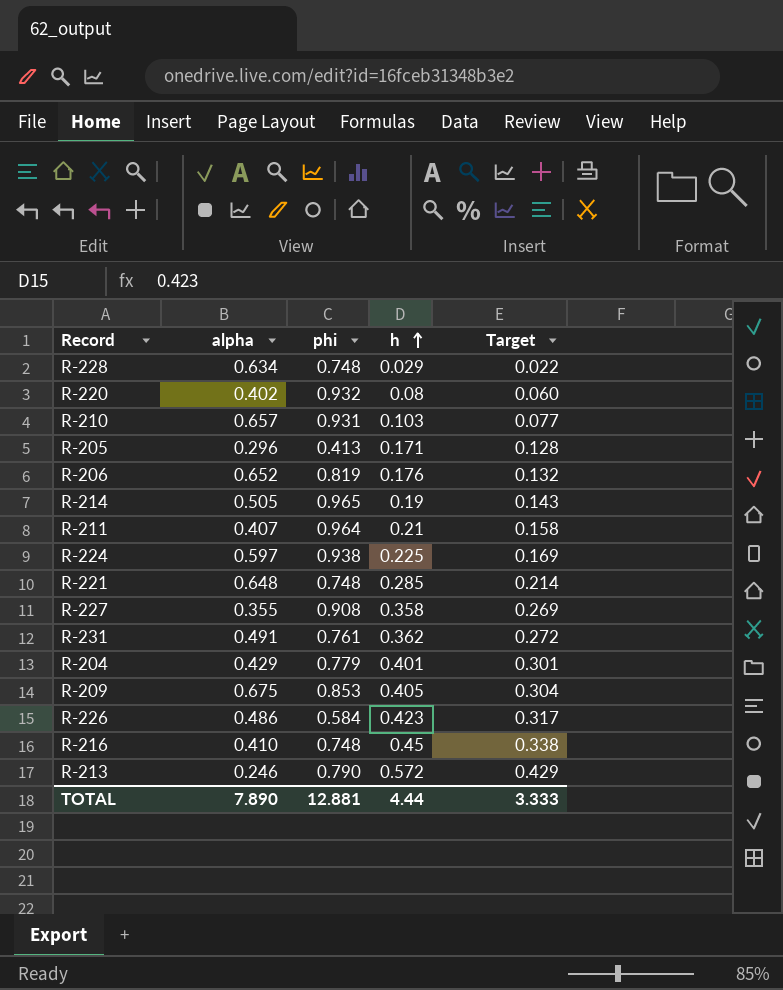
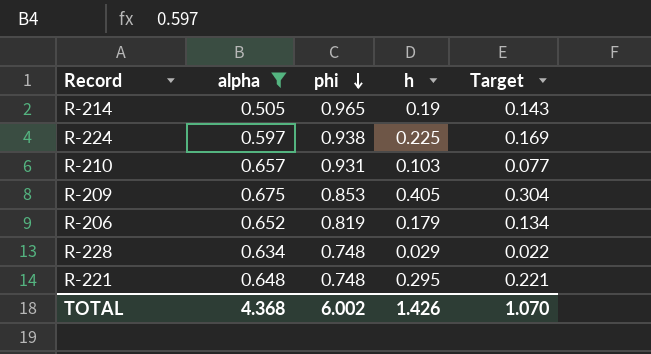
filter: none -> alpha >= 0.505
row order: h ascending -> phi descending
R-206 | h: 0.176 -> 0.179
R-206 | Target: 0.132 -> 0.134
R-221 | h: 0.285 -> 0.295
R-221 | Target: 0.214 -> 0.221
TOTAL | alpha: 7.890 -> 4.368
TOTAL | phi: 12.881 -> 6.002
TOTAL | h: 4.44 -> 1.426
TOTAL | Target: 3.333 -> 1.070

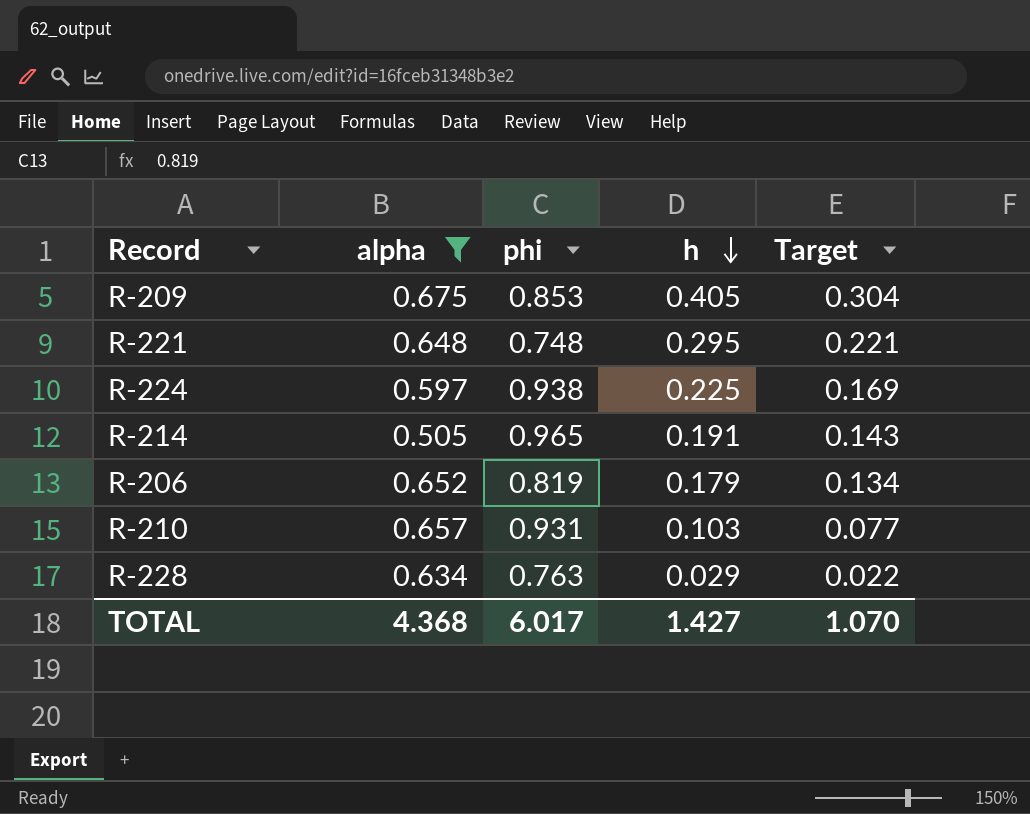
row order: phi descending -> h descending
R-214 | h: 0.19 -> 0.191
R-228 | phi: 0.748 -> 0.763
TOTAL | phi: 6.002 -> 6.017
TOTAL | h: 1.426 -> 1.427

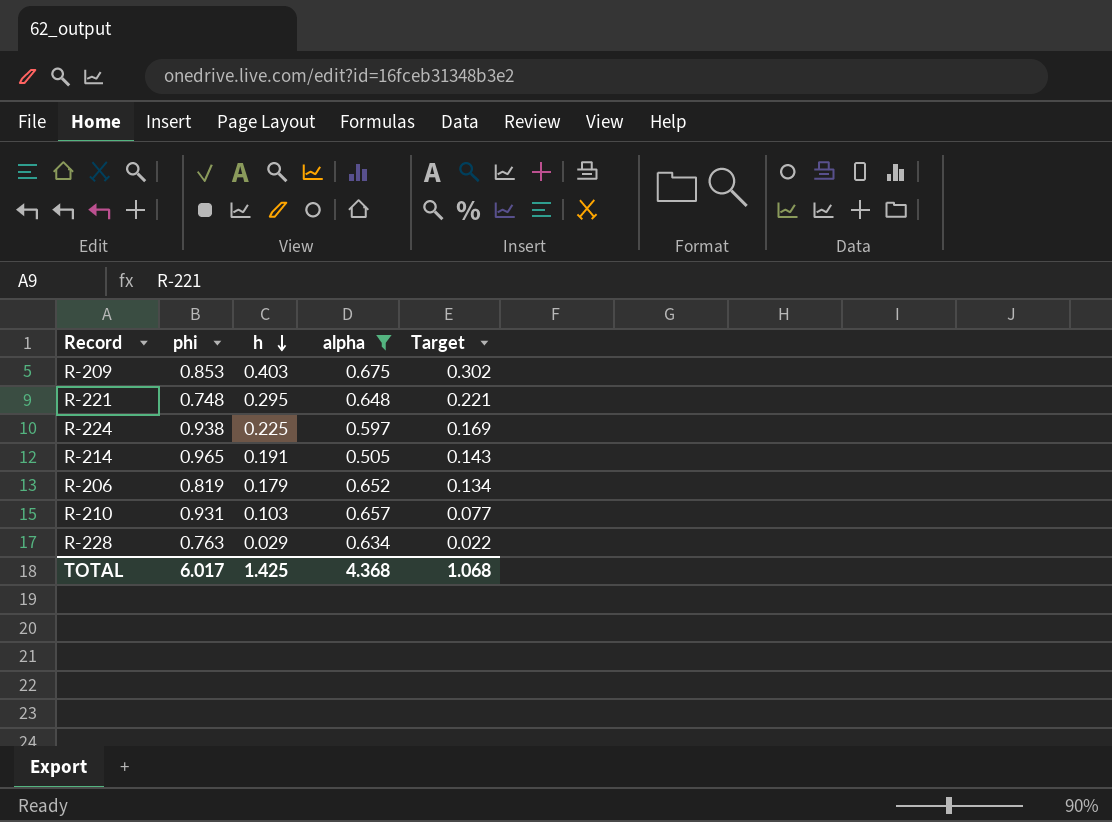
column alpha | position: 2 -> 4
R-209 | h: 0.405 -> 0.403
R-209 | Target: 0.304 -> 0.302
TOTAL | h: 1.427 -> 1.425
TOTAL | Target: 1.070 -> 1.068

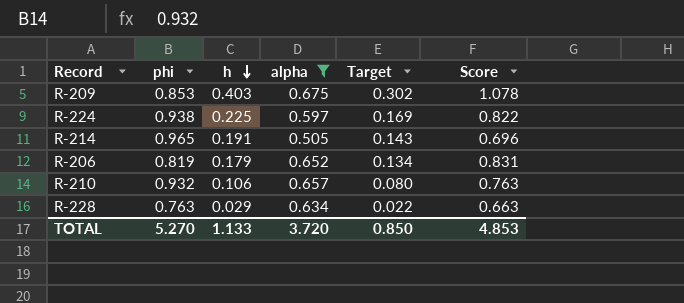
column Score | formula: none -> [h] + [alpha]
row R-221: 0.748 | 0.295 | 0.648 | 0.221 -> none
R-210 | phi: 0.931 -> 0.932
R-210 | h: 0.103 -> 0.106
R-210 | Target: 0.077 -> 0.080
TOTAL | phi: 6.017 -> 5.270
TOTAL | h: 1.425 -> 1.133
TOTAL | alpha: 4.368 -> 3.720
TOTAL | Target: 1.068 -> 0.850

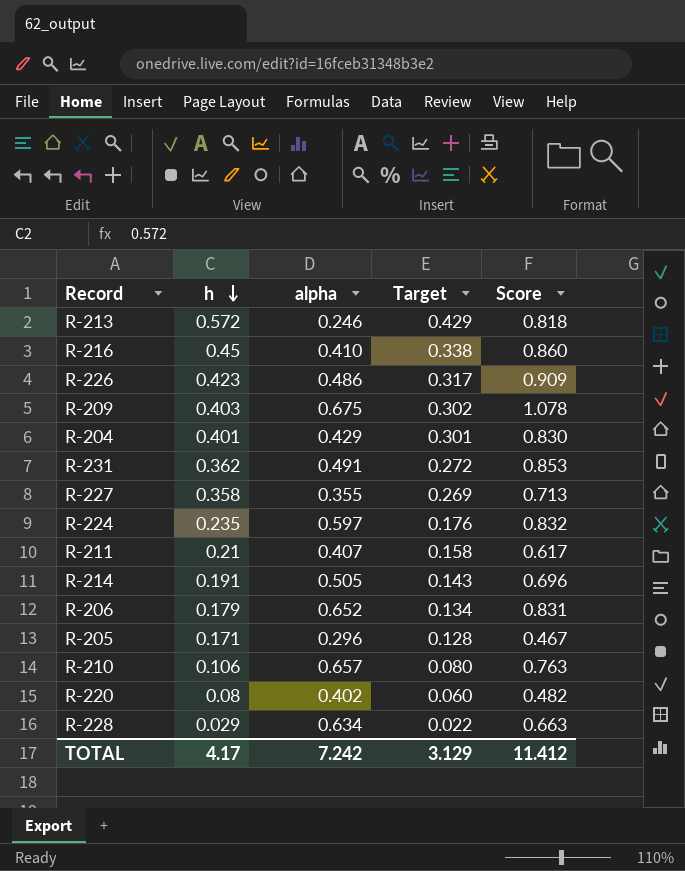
filter: alpha >= 0.505 -> none
column phi | position: 2 -> none
R-224 | h: 0.225 -> 0.235
R-224 | Target: 0.169 -> 0.176
R-224 | Score: 0.822 -> 0.832
TOTAL | h: 1.133 -> 4.17
TOTAL | alpha: 3.720 -> 7.242
TOTAL | Target: 0.850 -> 3.129
TOTAL | Score: 4.853 -> 11.412

